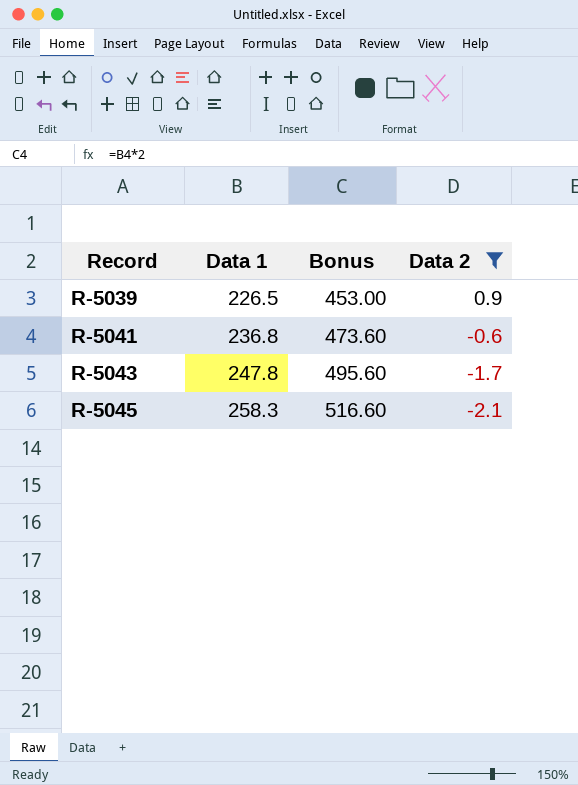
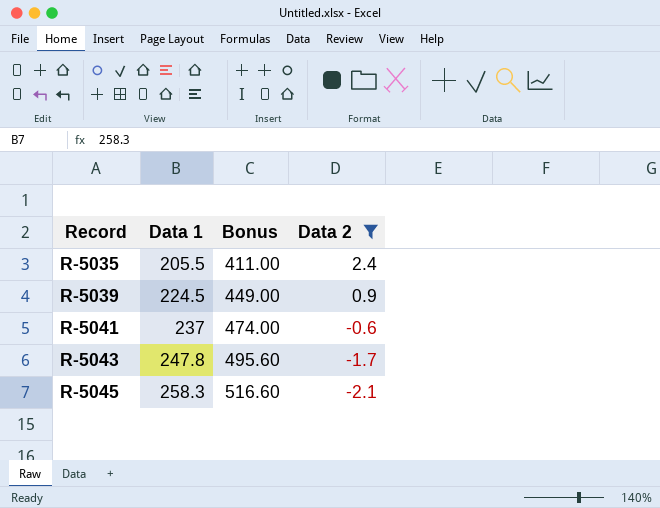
row R-5035: none -> 205.5 | 411.00 | 2.4
R-5039 | Data 1: 226.5 -> 224.5
R-5039 | Bonus: 453.00 -> 449.00
R-5041 | Data 1: 236.8 -> 237
R-5041 | Bonus: 473.60 -> 474.00

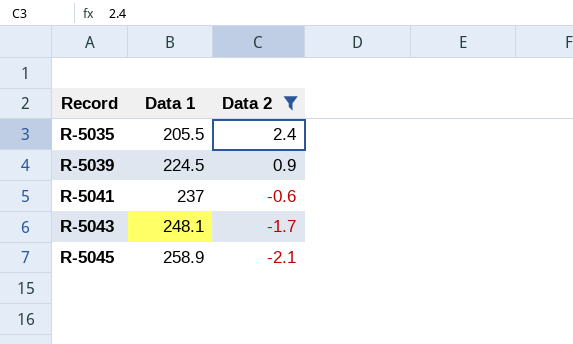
column Bonus | formula: [Data 1] * 2 -> none
R-5043 | Data 1: 247.8 -> 248.1
R-5045 | Data 1: 258.3 -> 258.9

